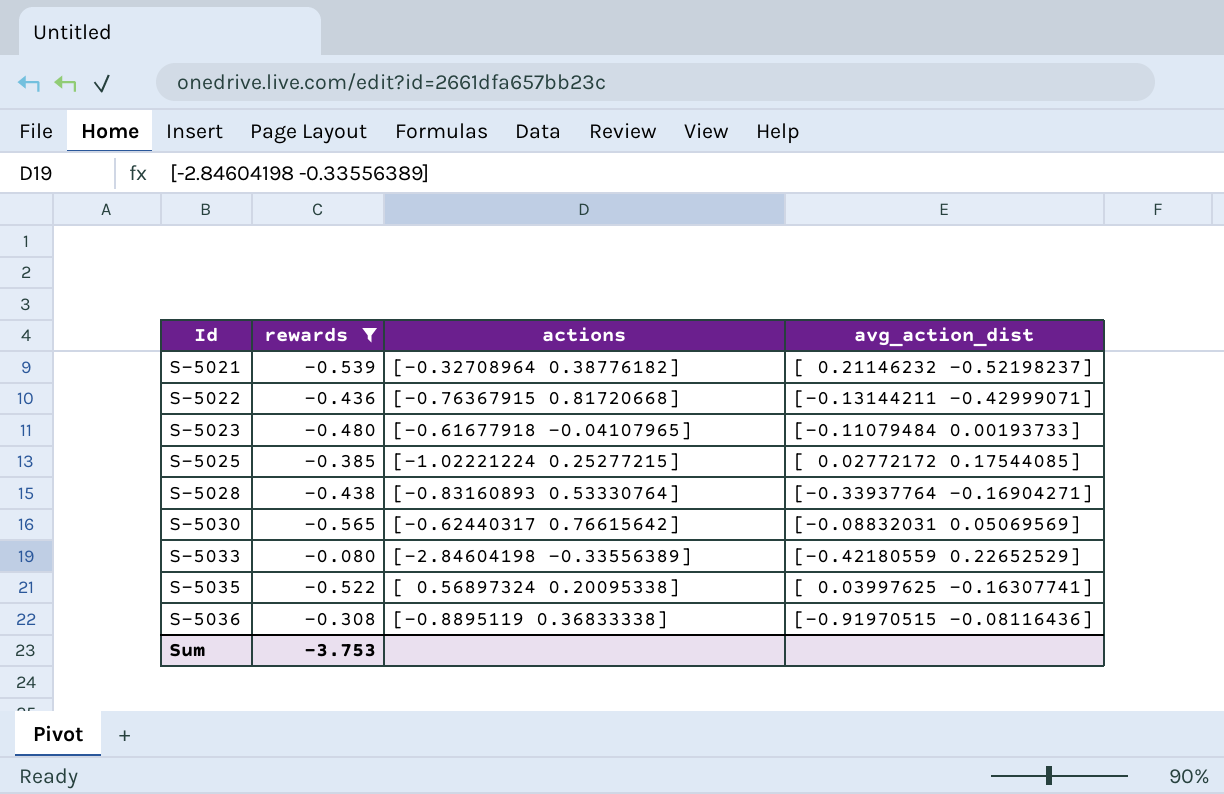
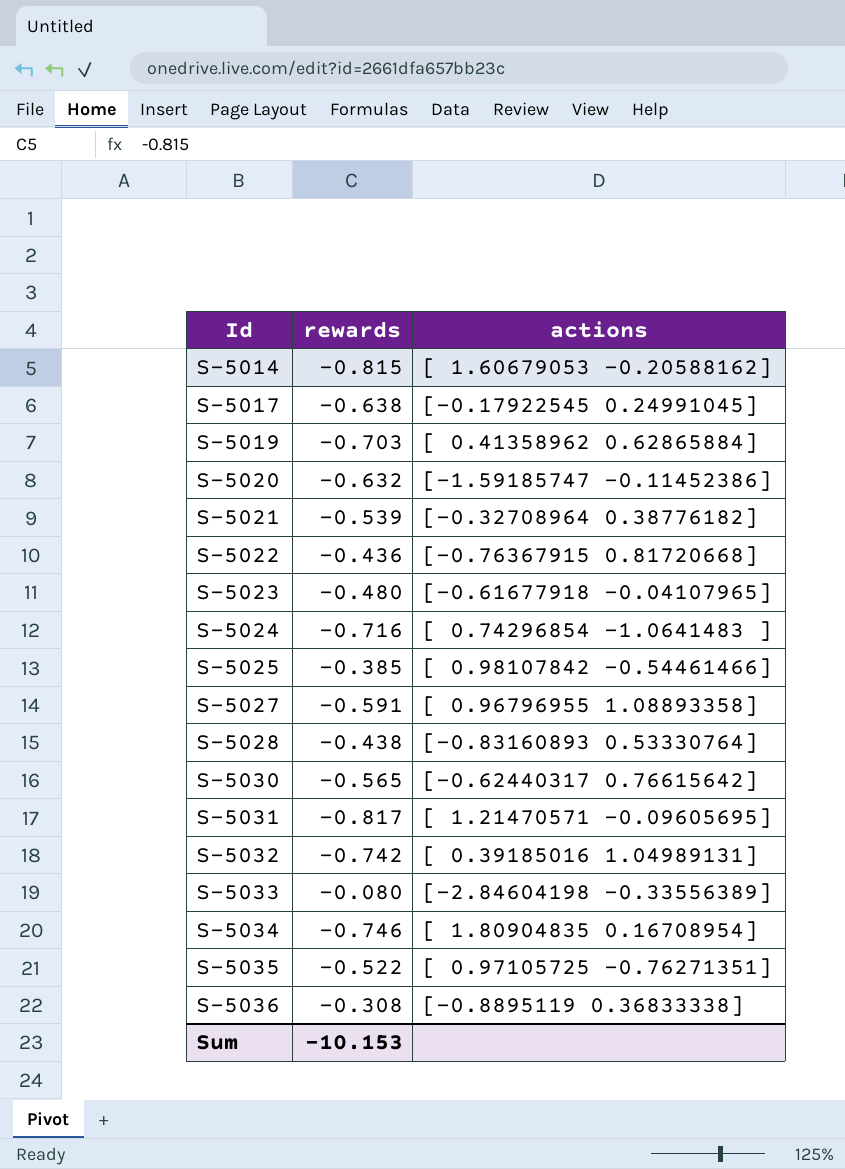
filter: rewards >= -0.565 -> none
column avg_action_dist | position: 4 -> none
S-5025 | actions: [-1.02221224 0.25277215] -> [ 0.98107842 -0.54461466]
S-5035 | actions: [ 0.56897324 0.20095338] -> [ 0.97105725 -0.76271351]
Sum | rewards: -3.753 -> -10.153

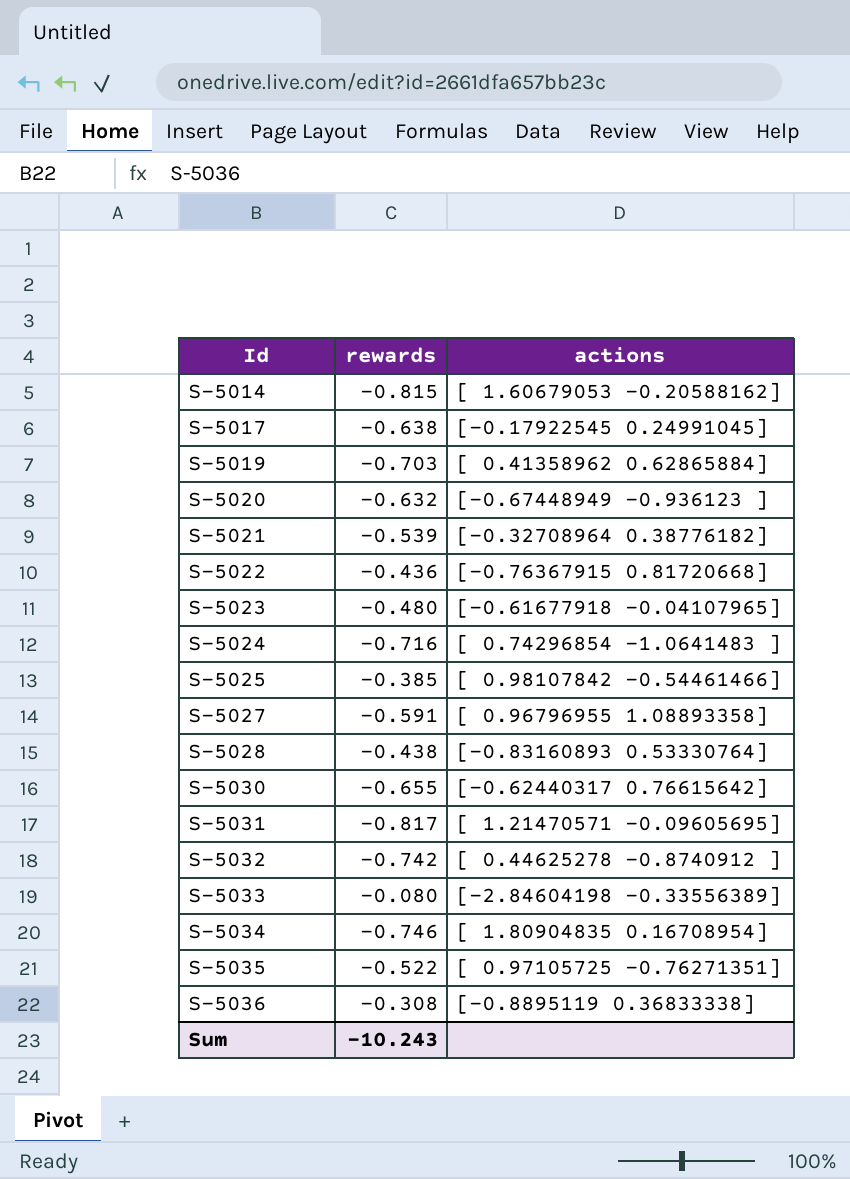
S-5020 | actions: [-1.59185747 -0.11452386] -> [-0.67448949 -0.936123 ]
S-5030 | rewards: -0.565 -> -0.655
S-5032 | actions: [ 0.39185016 1.04989131] -> [ 0.44625278 -0.8740912 ]
Sum | rewards: -10.153 -> -10.243

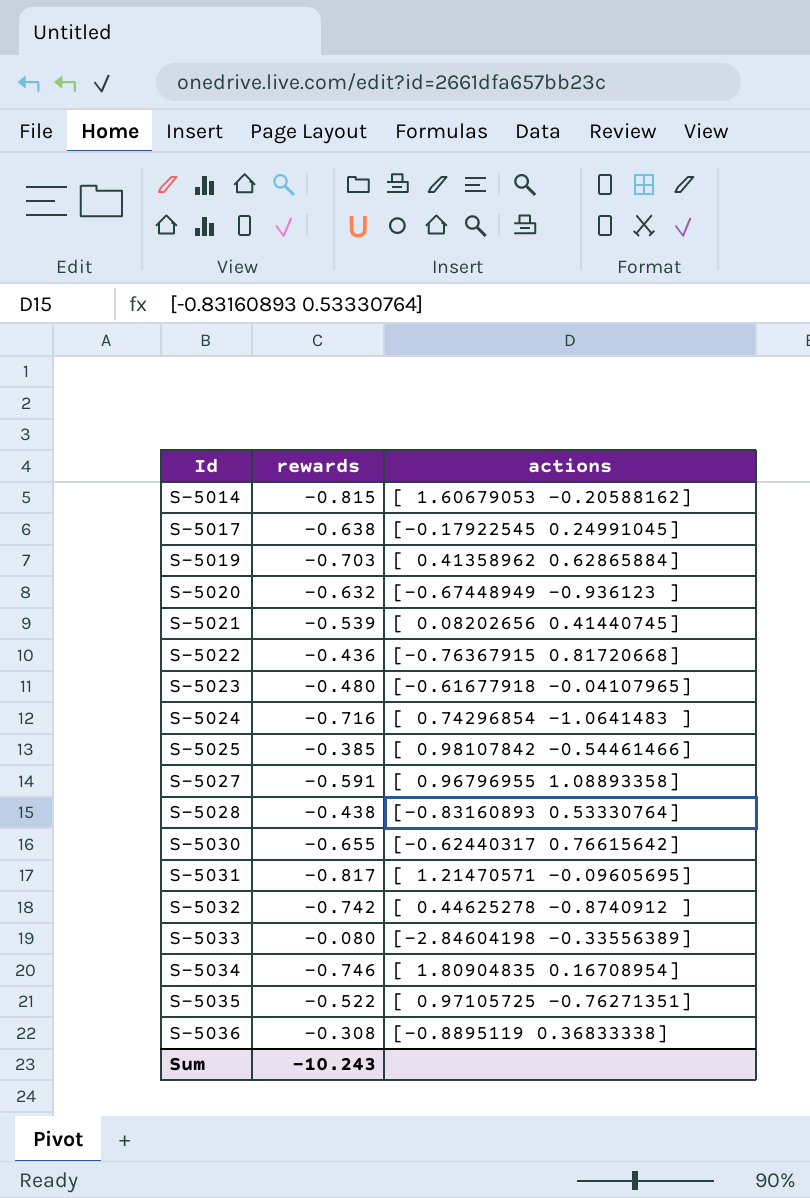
S-5021 | actions: [-0.32708964 0.38776182] -> [ 0.08202656 0.41440745]

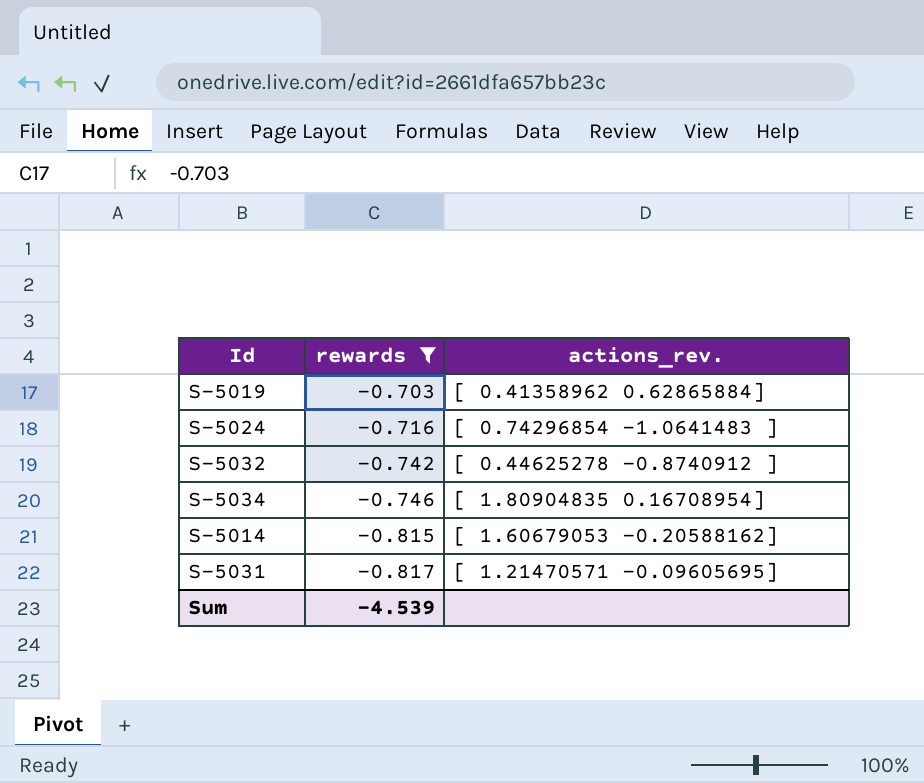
filter: none -> rewards <= -0.703
row order: Id ascending -> rewards descending
column name: actions -> actions_rev.
Sum | rewards: -10.243 -> -4.539

